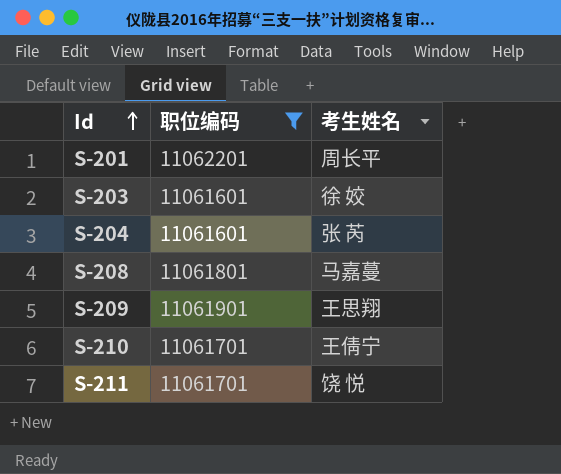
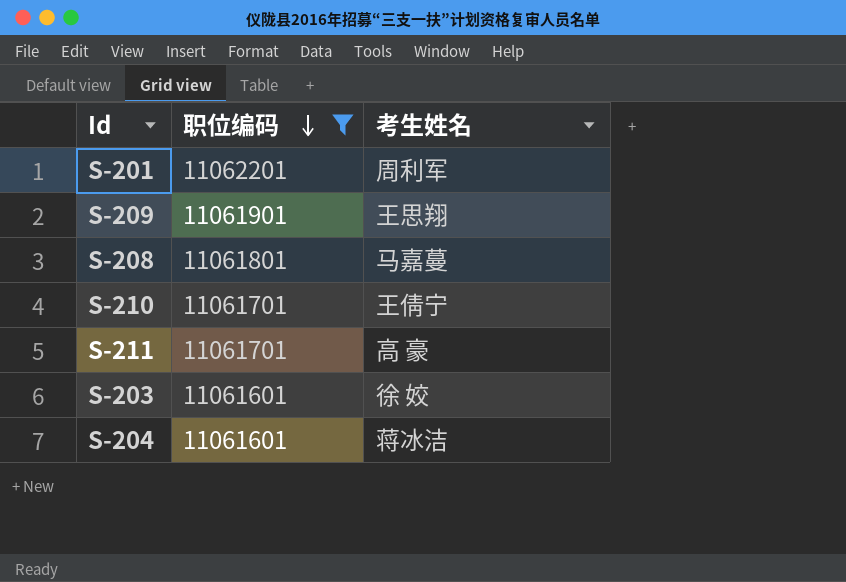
row order: Id ascending -> 职位编码 descending
S-201 | 考生姓名: 周长平 -> 周利军
S-211 | 考生姓名: 饶 悦 -> 高 豪
S-204 | 考生姓名: 张 芮 -> 蒋冰洁

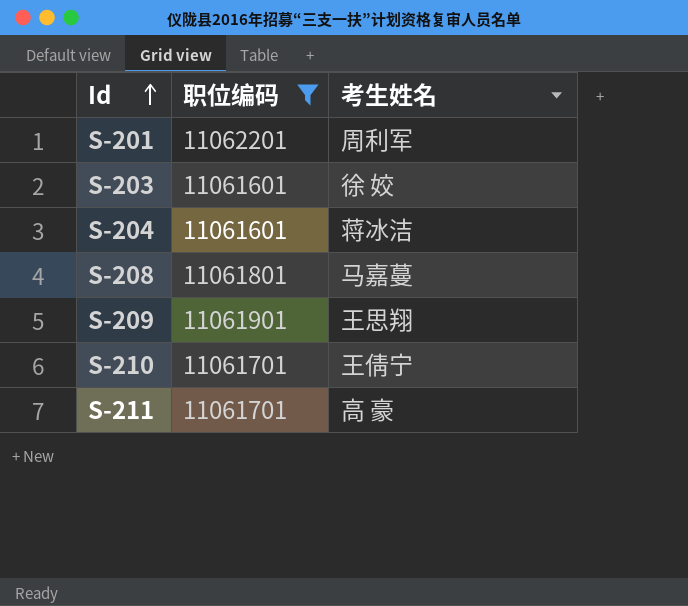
row order: 职位编码 descending -> Id ascending

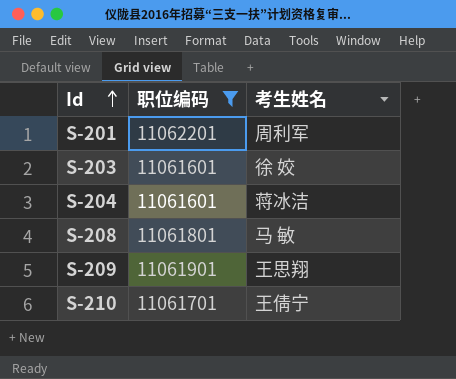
row S-211: 11061701 | 高 豪 -> none
S-208 | 考生姓名: 马嘉蔓 -> 马 敏

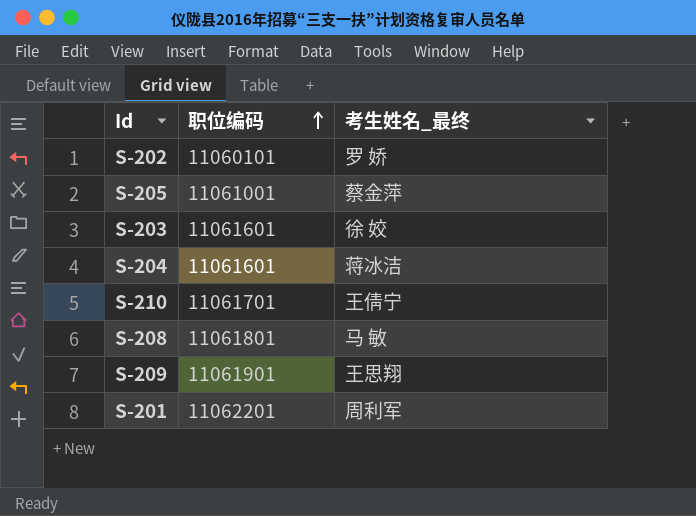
filter: 职位编码 >= 11061601 -> none
row order: Id ascending -> 职位编码 ascending
column name: 考生姓名 -> 考生姓名_最终

